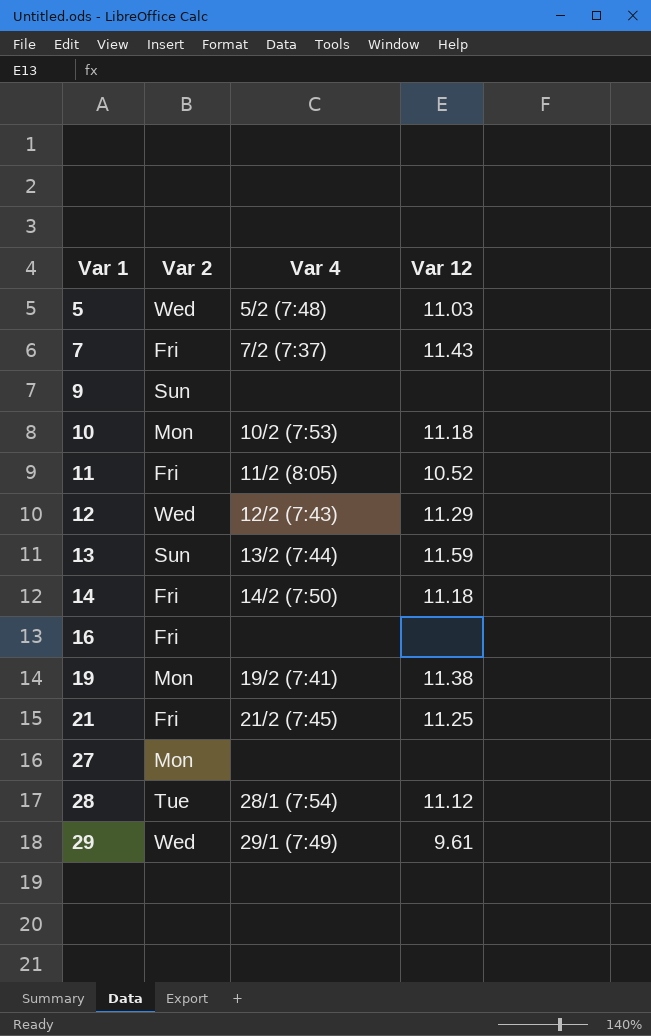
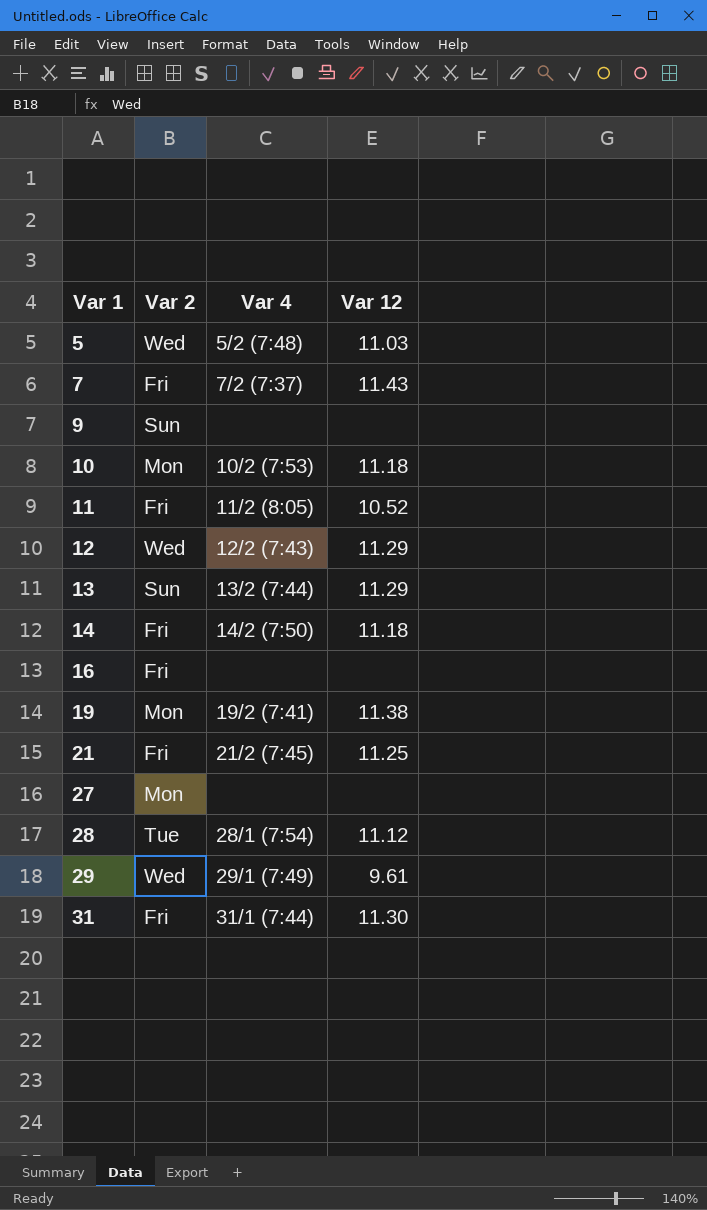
13 | Var 12: 11.59 -> 11.29
row 31: none -> Fri | 31/1 (7:44) | 11.30

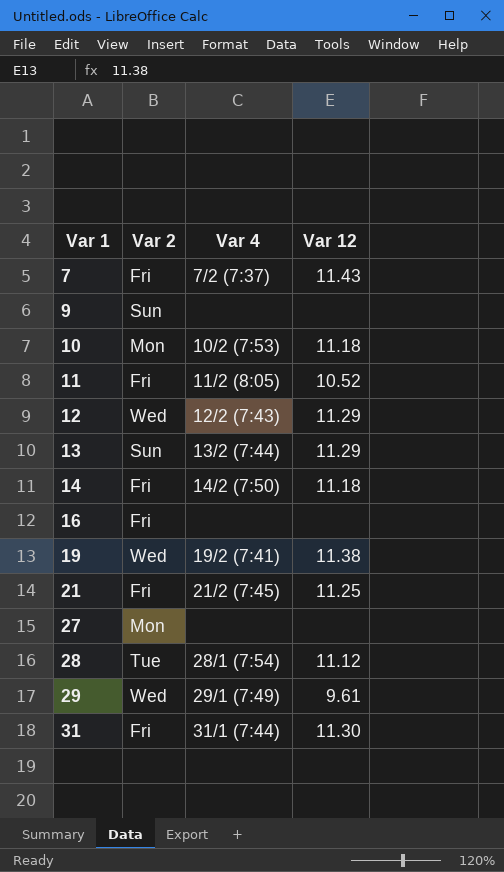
row 5: Wed | 5/2 (7:48) | 11.03 -> none
19 | Var 2: Mon -> Wed

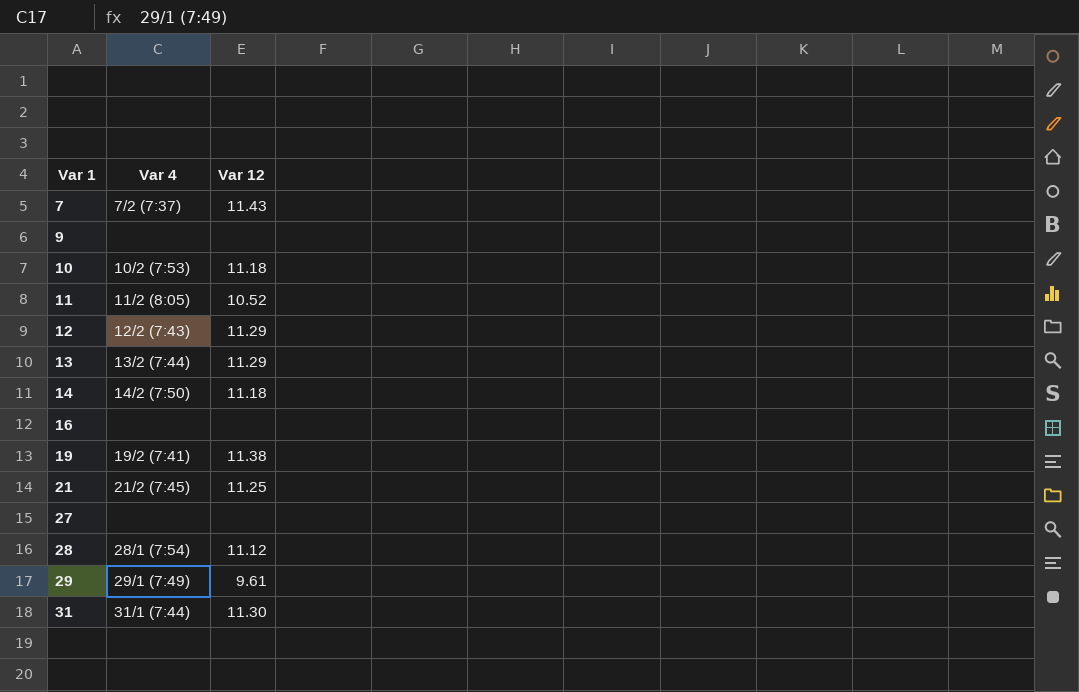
column Var 2 | position: 2 -> none

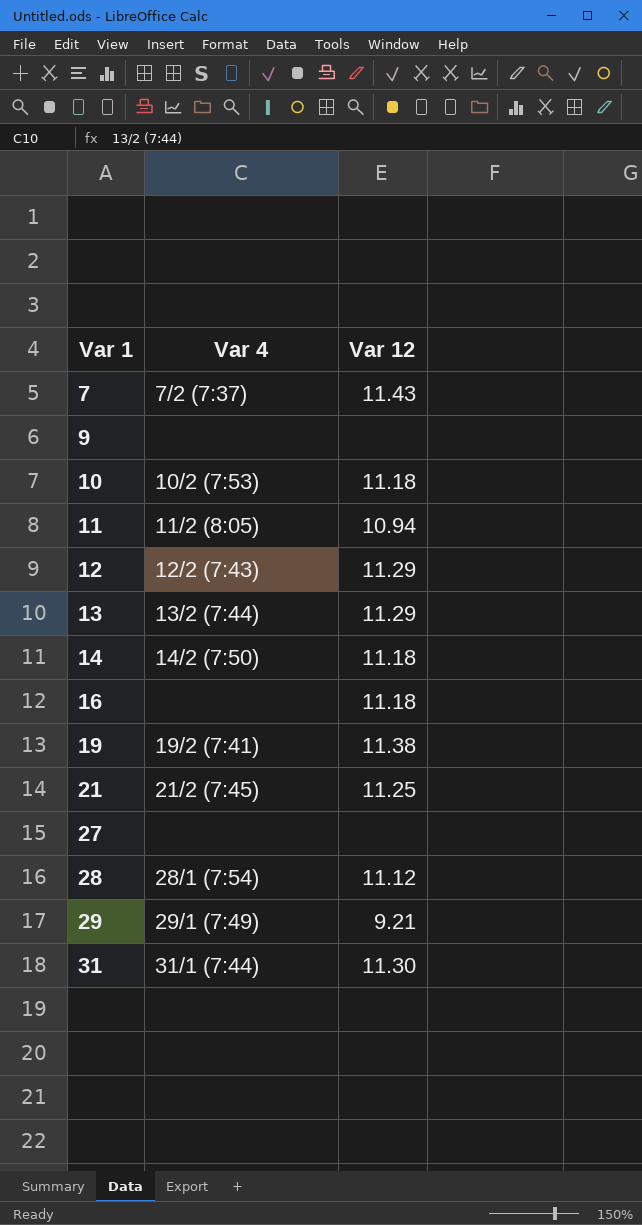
11 | Var 12: 10.52 -> 10.94
16 | Var 12: none -> 11.18
29 | Var 12: 9.61 -> 9.21

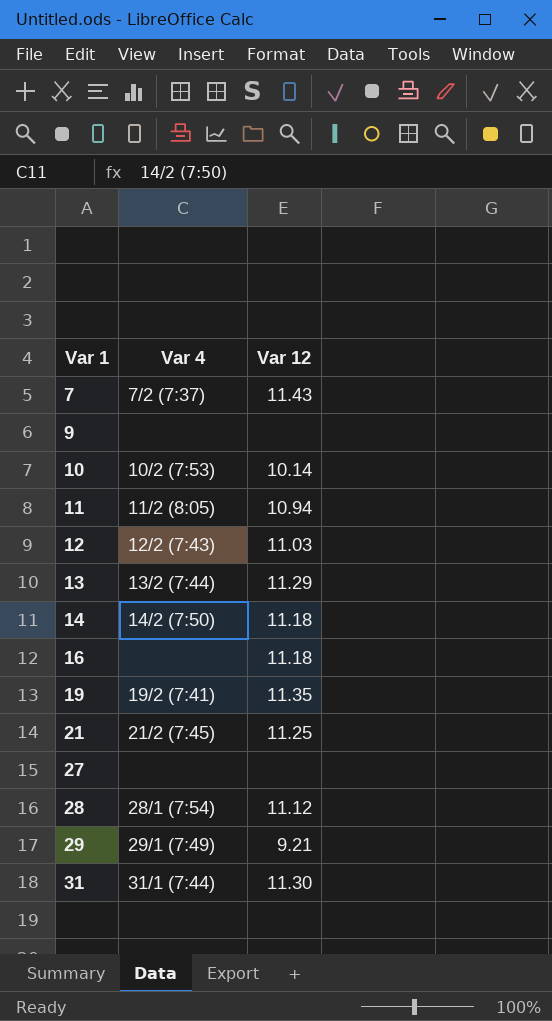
10 | Var 12: 11.18 -> 10.14
12 | Var 12: 11.29 -> 11.03
19 | Var 12: 11.38 -> 11.35

